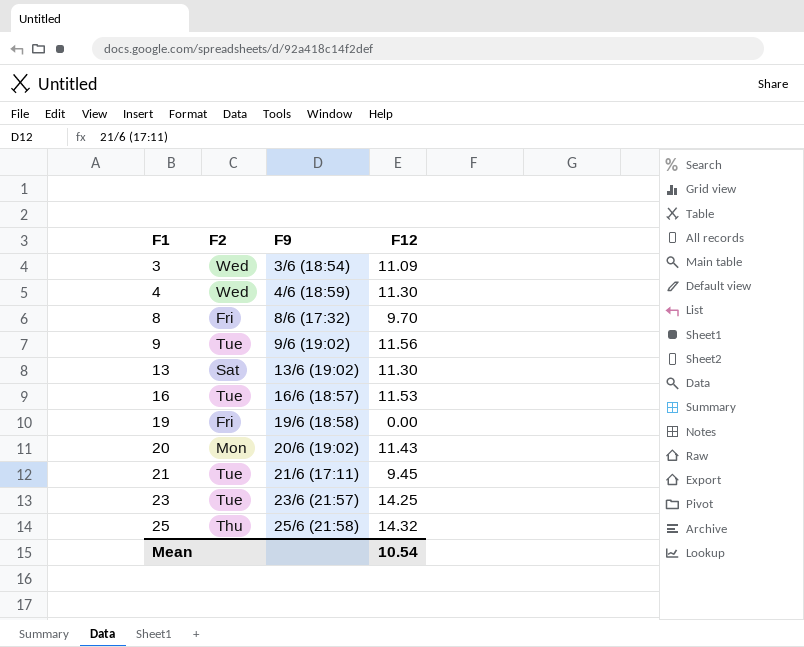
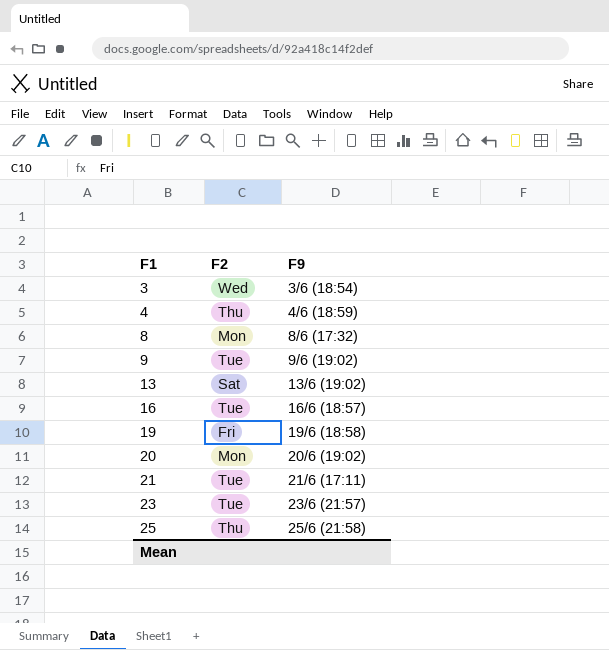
column F12 | position: 4 -> none
4 | F2: Wed -> Thu
8 | F2: Fri -> Mon

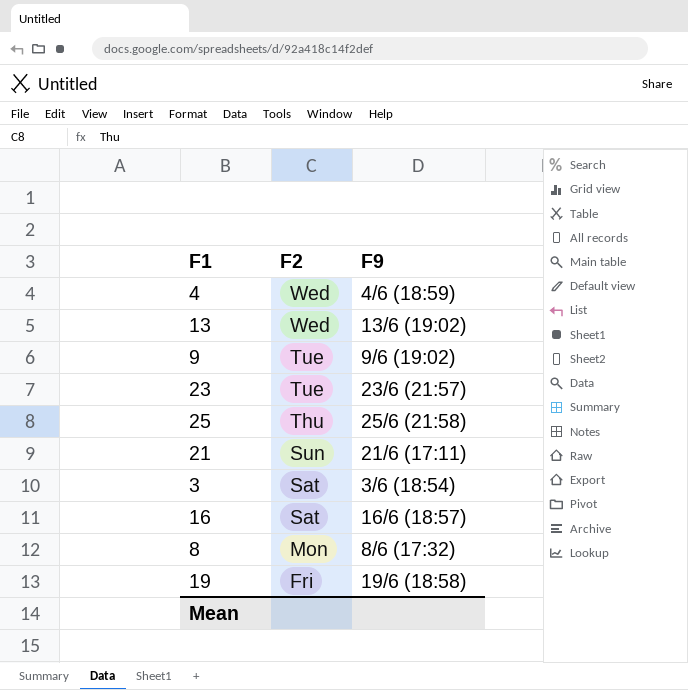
row order: F1 ascending -> F2 descending
row 20: Mon | 20/6 (19:02) -> none
4 | F2: Thu -> Wed
13 | F2: Sat -> Wed
21 | F2: Tue -> Sun
3 | F2: Wed -> Sat
16 | F2: Tue -> Sat

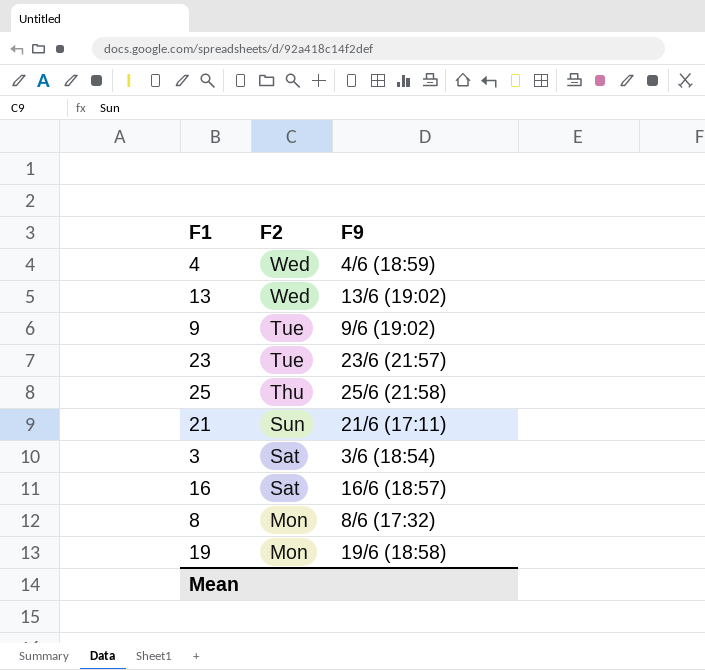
19 | F2: Fri -> Mon

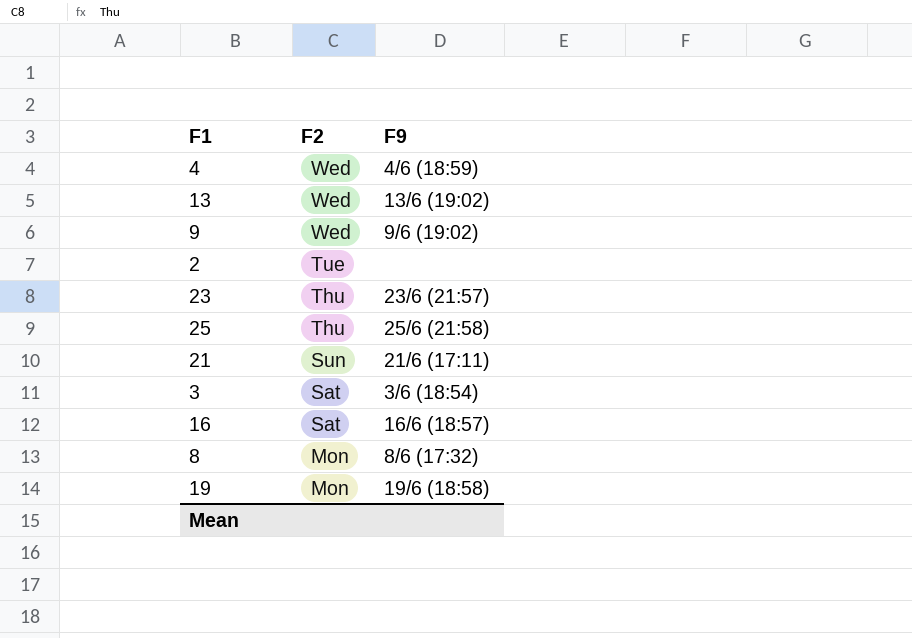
9 | F2: Tue -> Wed
row 2: none -> Tue | none
23 | F2: Tue -> Thu

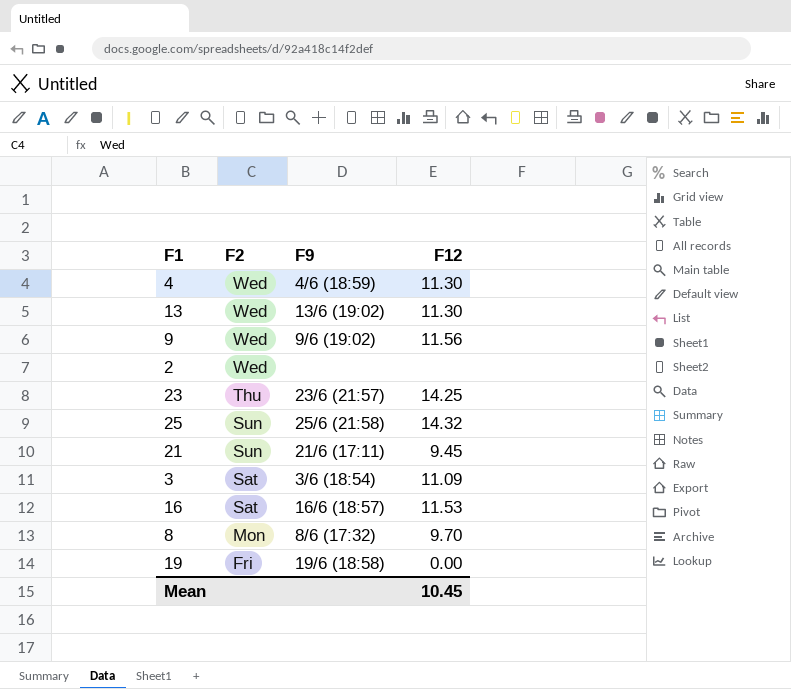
column F12 | position: none -> 4
2 | F2: Tue -> Wed
25 | F2: Thu -> Sun
19 | F2: Mon -> Fri

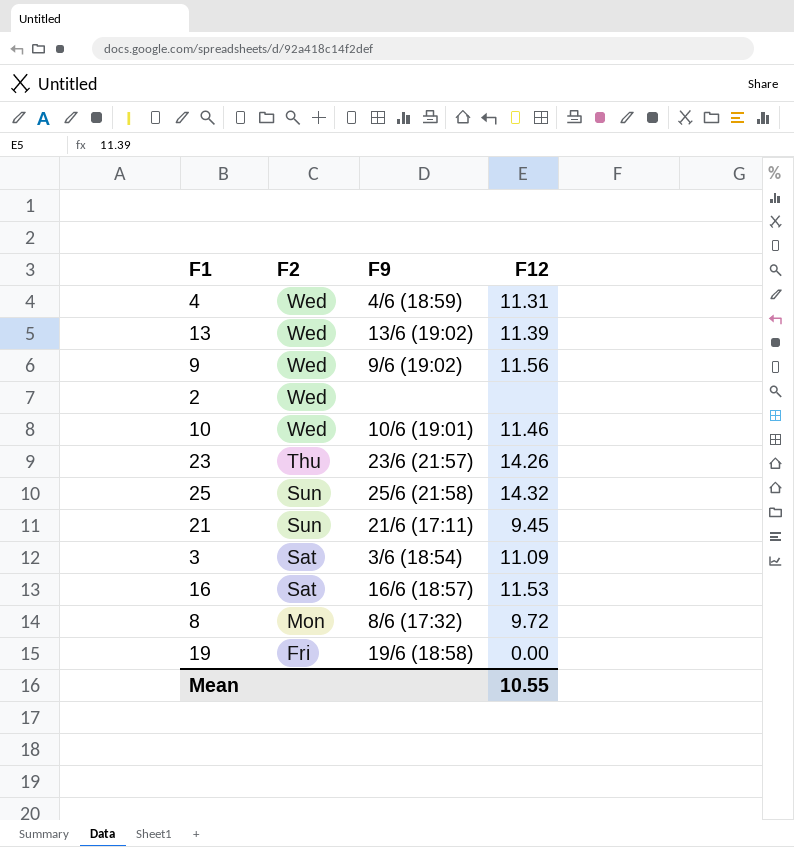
4 | F12: 11.30 -> 11.31
13 | F12: 11.30 -> 11.39
row 10: none -> Wed | 10/6 (19:01) | 11.46
23 | F12: 14.25 -> 14.26
8 | F12: 9.70 -> 9.72
Mean | F12: 10.45 -> 10.55

